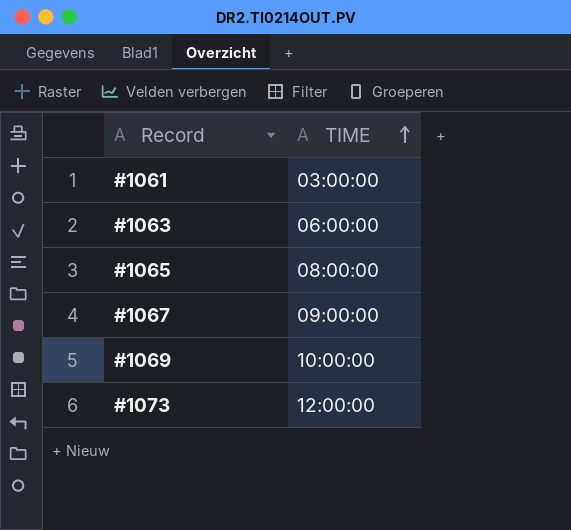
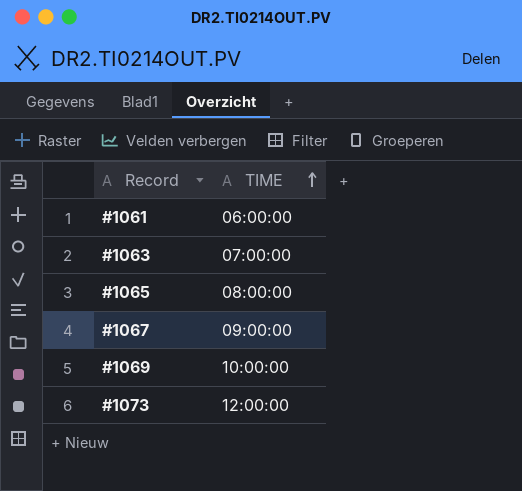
#1061 | TIME: 03:00:00 -> 06:00:00
#1063 | TIME: 06:00:00 -> 07:00:00

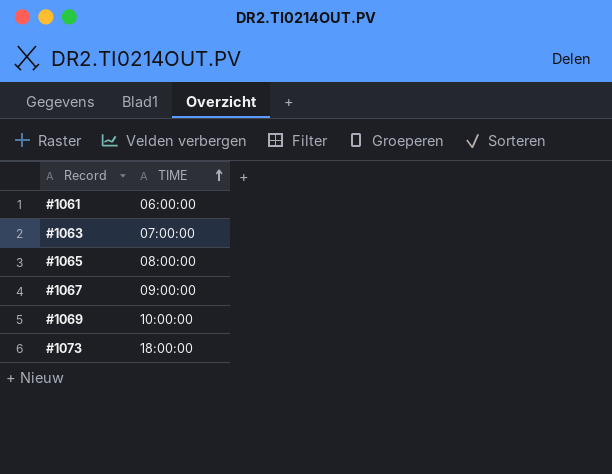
#1073 | TIME: 12:00:00 -> 18:00:00

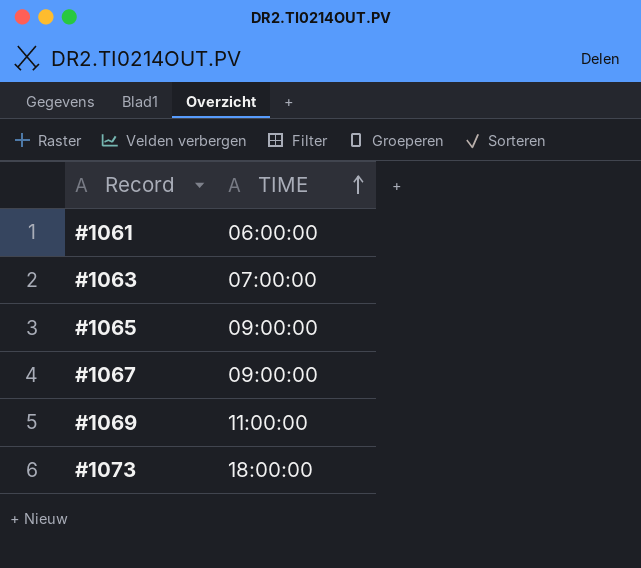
#1065 | TIME: 08:00:00 -> 09:00:00
#1069 | TIME: 10:00:00 -> 11:00:00

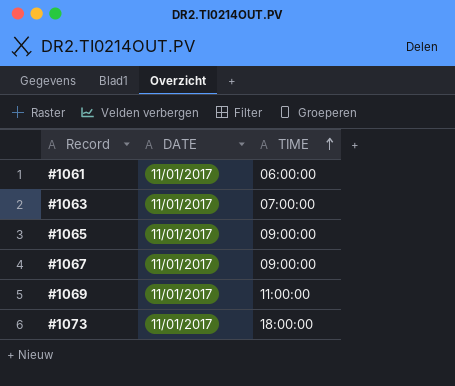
column DATE | position: none -> 2

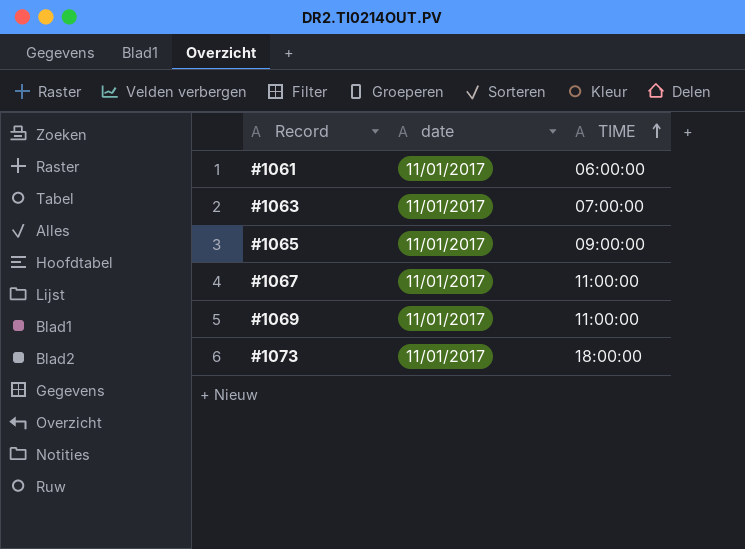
column name: DATE -> date
#1067 | TIME: 09:00:00 -> 11:00:00

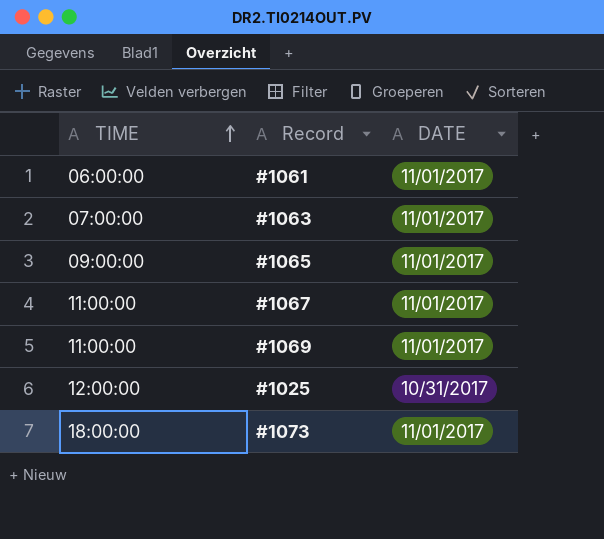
column TIME | position: 3 -> 1
column name: date -> DATE
row #1025: none -> 12:00:00 | 10/31/2017

